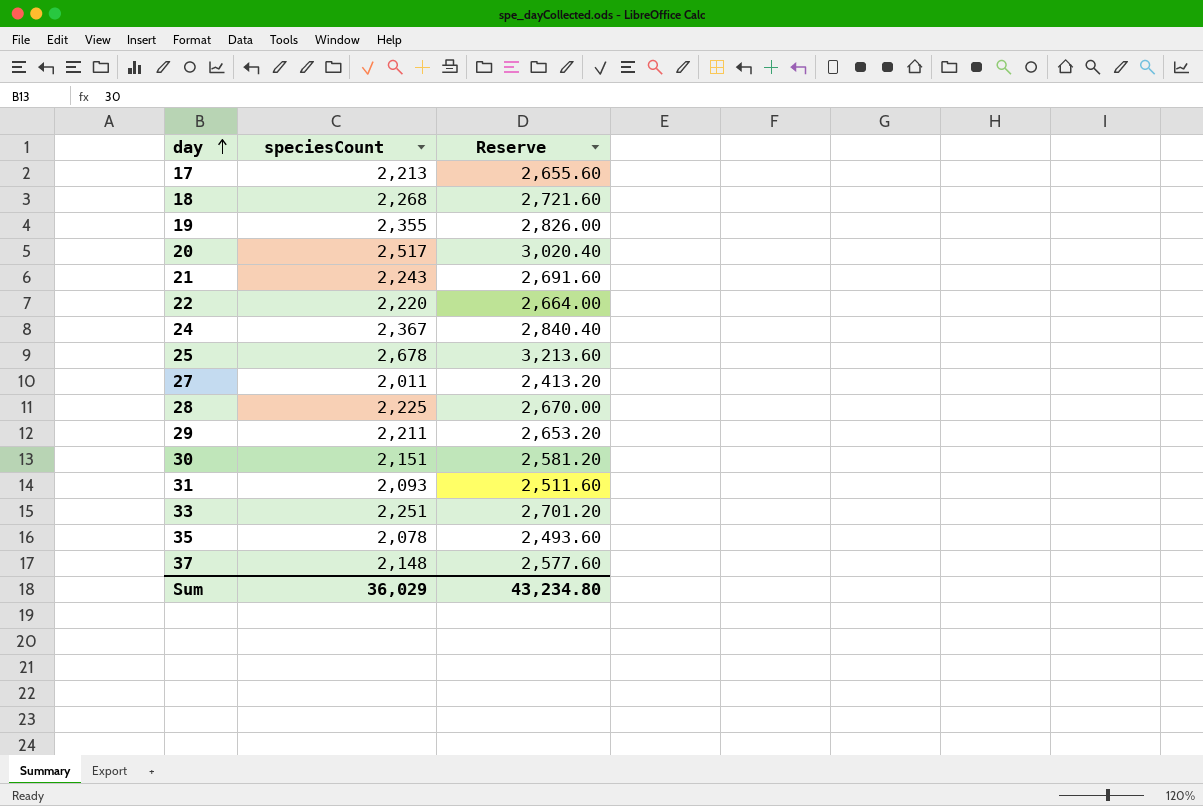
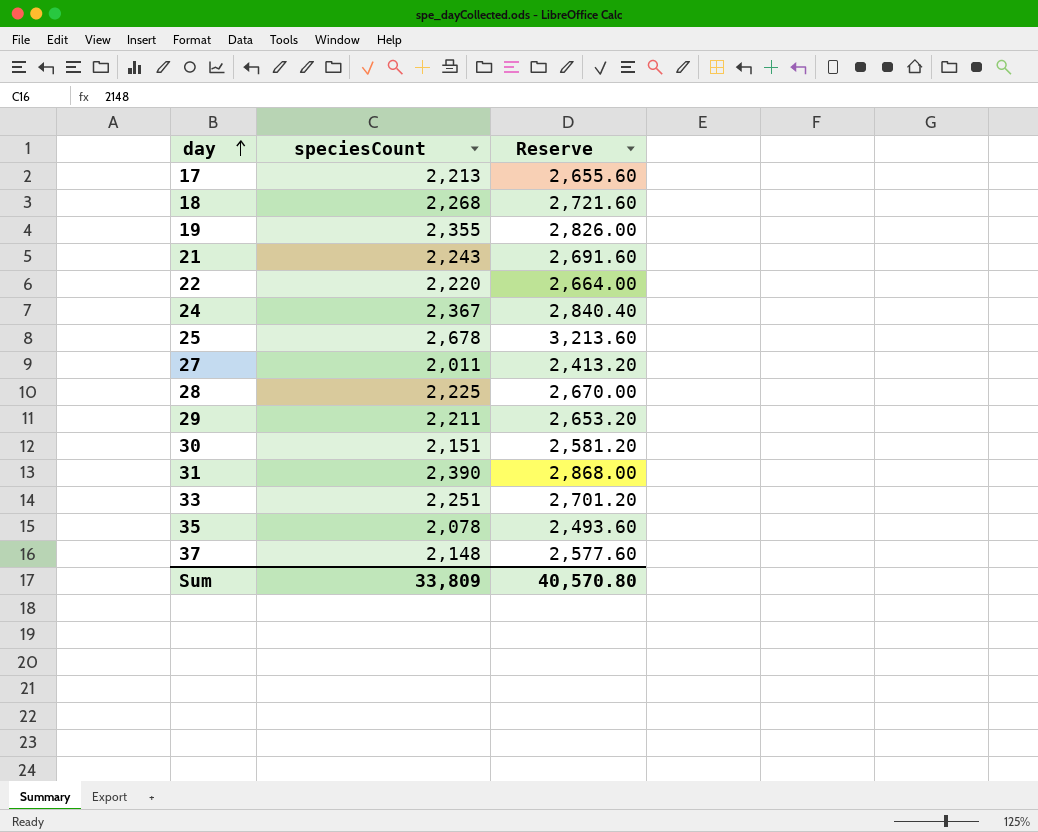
row 20: 2,517 | 3,020.40 -> none
31 | speciesCount: 2,093 -> 2,390
31 | Reserve: 2,511.60 -> 2,868.00
Sum | speciesCount: 36,029 -> 33,809
Sum | Reserve: 43,234.80 -> 40,570.80

